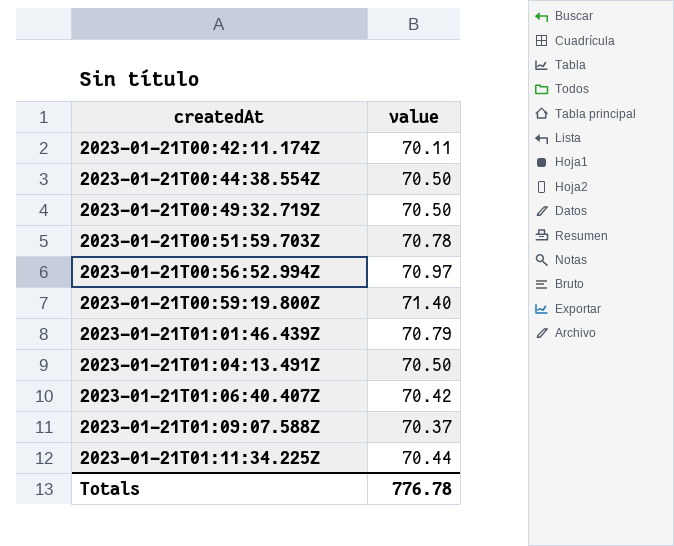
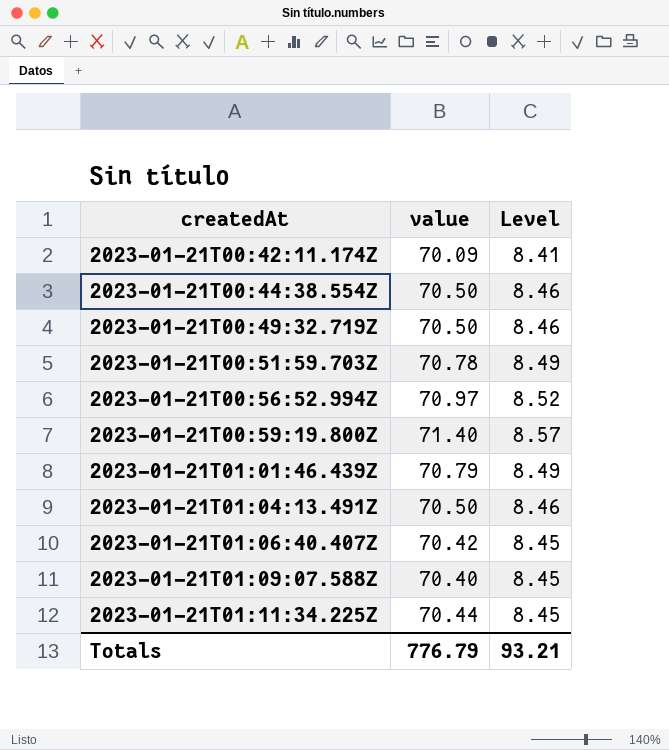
column Level | formula: none -> [value] * 0.12
2023-01-21T00:42:11.174Z | value: 70.11 -> 70.09
2023-01-21T01:09:07.588Z | value: 70.37 -> 70.40
Totals | value: 776.78 -> 776.79

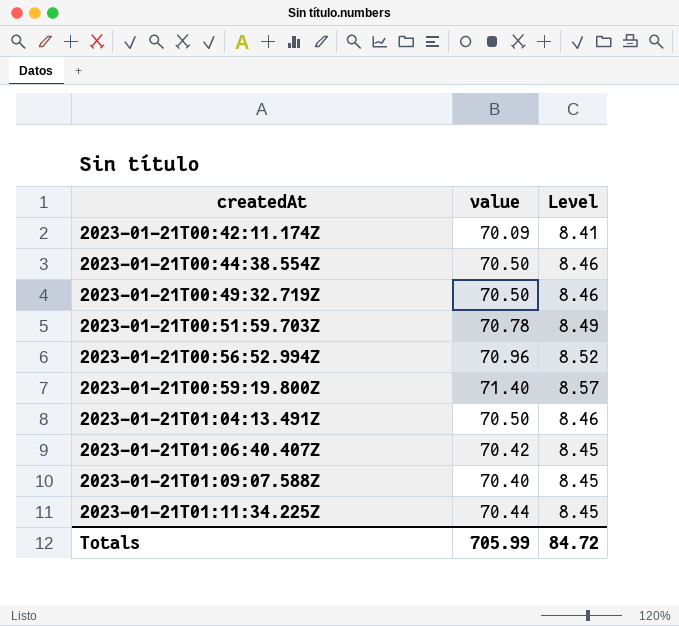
row 2023-01-21T01:01:46.439Z: 70.79 | 8.49 -> none
2023-01-21T00:56:52.994Z | value: 70.97 -> 70.96
Totals | value: 776.79 -> 705.99
Totals | Level: 93.21 -> 84.72

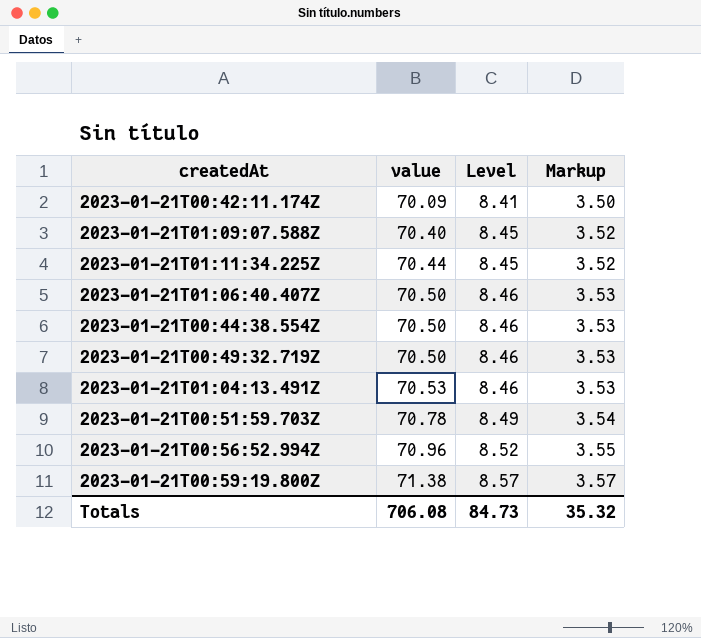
row order: createdAt ascending -> value ascending
column Markup | formula: none -> [value] * 0.05
2023-01-21T01:06:40.407Z | value: 70.42 -> 70.50
2023-01-21T01:06:40.407Z | Level: 8.45 -> 8.46
2023-01-21T01:04:13.491Z | value: 70.50 -> 70.53
2023-01-21T00:59:19.800Z | value: 71.40 -> 71.38
Totals | value: 705.99 -> 706.08
Totals | Level: 84.72 -> 84.73

